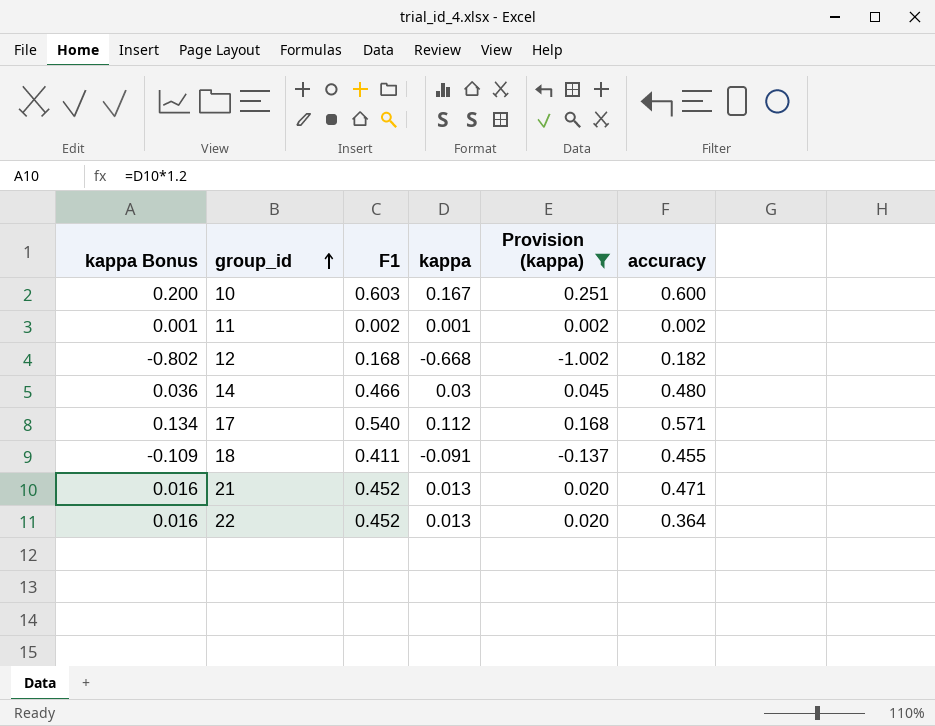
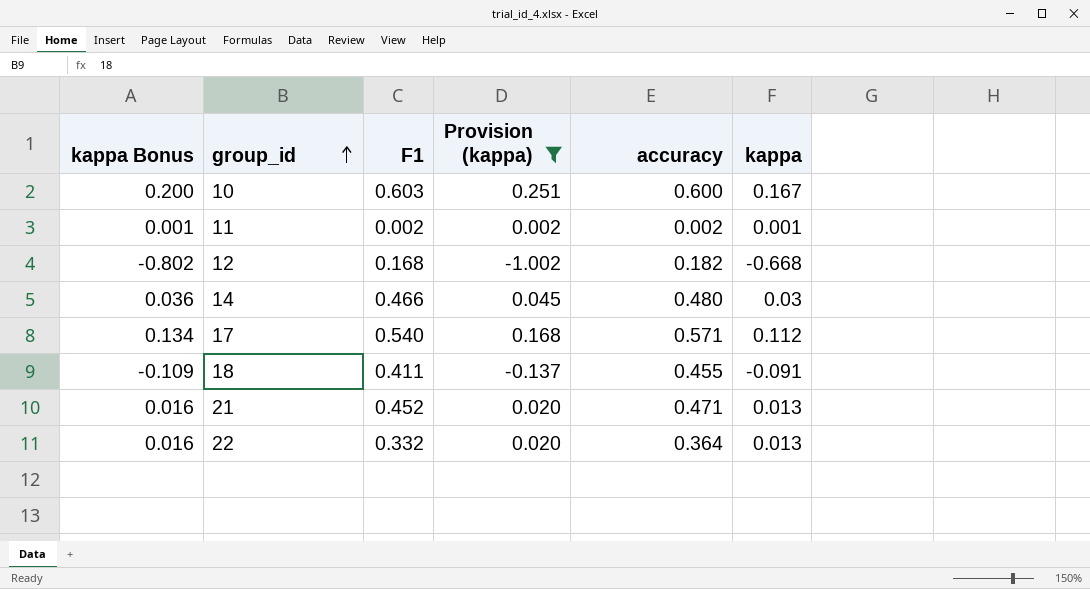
column kappa | position: 4 -> 6
22 | F1: 0.452 -> 0.332

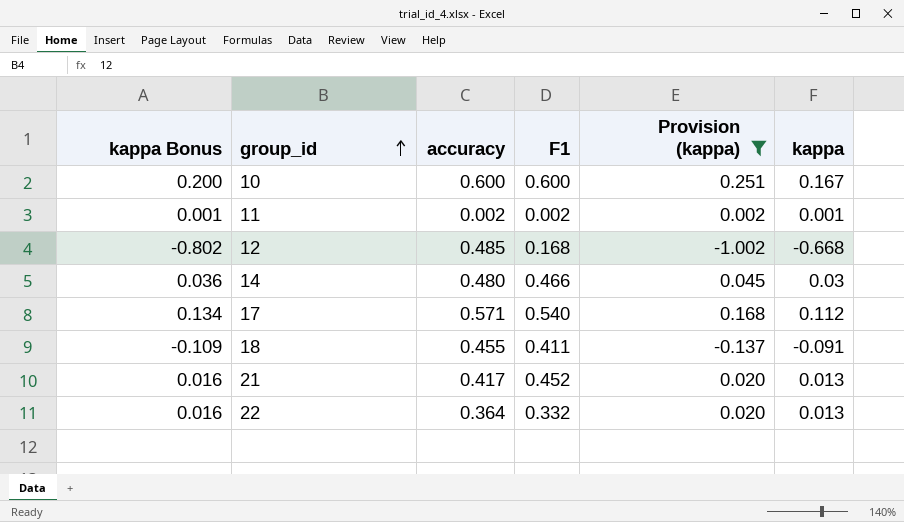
column accuracy | position: 5 -> 3
10 | F1: 0.603 -> 0.600
12 | accuracy: 0.182 -> 0.485
21 | accuracy: 0.471 -> 0.417

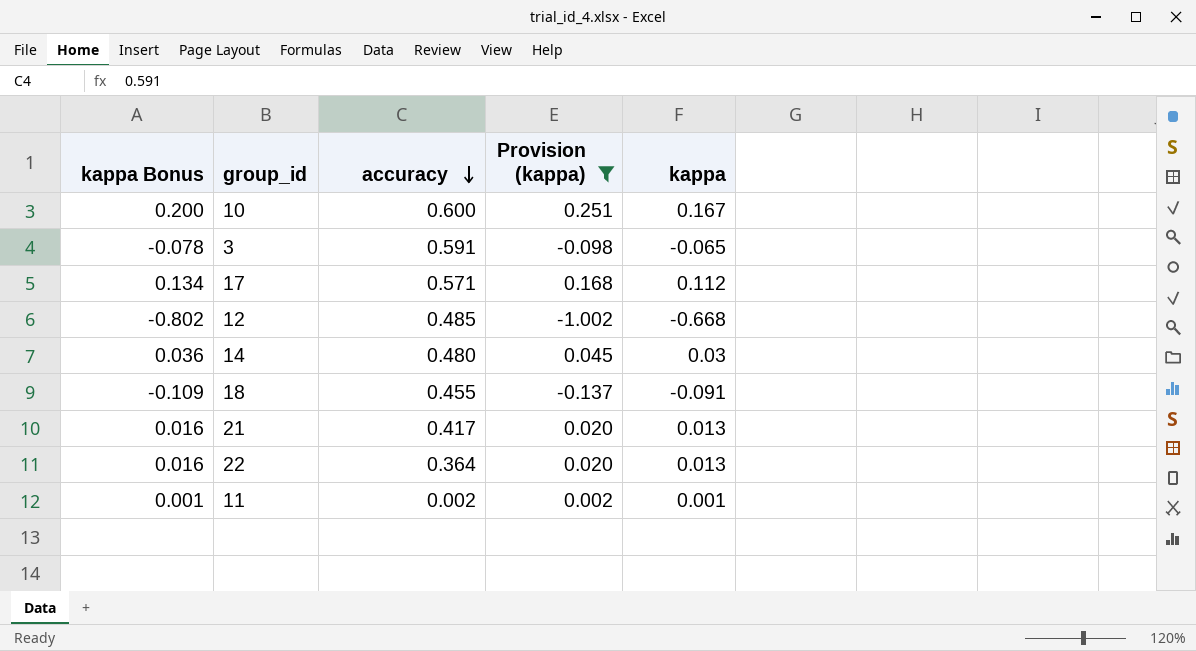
row order: group_id ascending -> accuracy descending
column F1 | position: 4 -> none
row 3: none -> -0.078 | 0.591 | -0.098 | -0.065

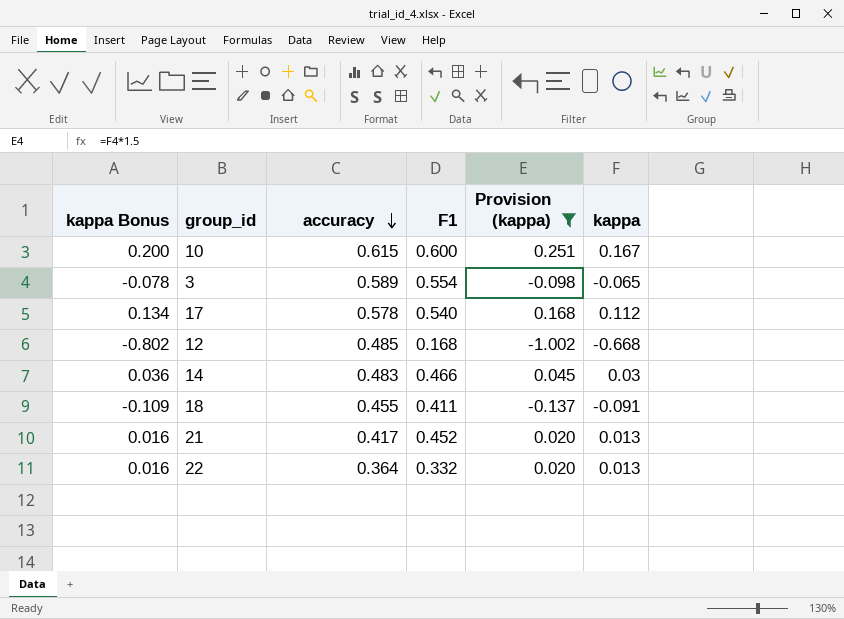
column F1 | position: none -> 4
row 11: 0.001 | 0.002 | 0.002 | 0.001 -> none
10 | accuracy: 0.600 -> 0.615
3 | accuracy: 0.591 -> 0.589
17 | accuracy: 0.571 -> 0.578
14 | accuracy: 0.480 -> 0.483

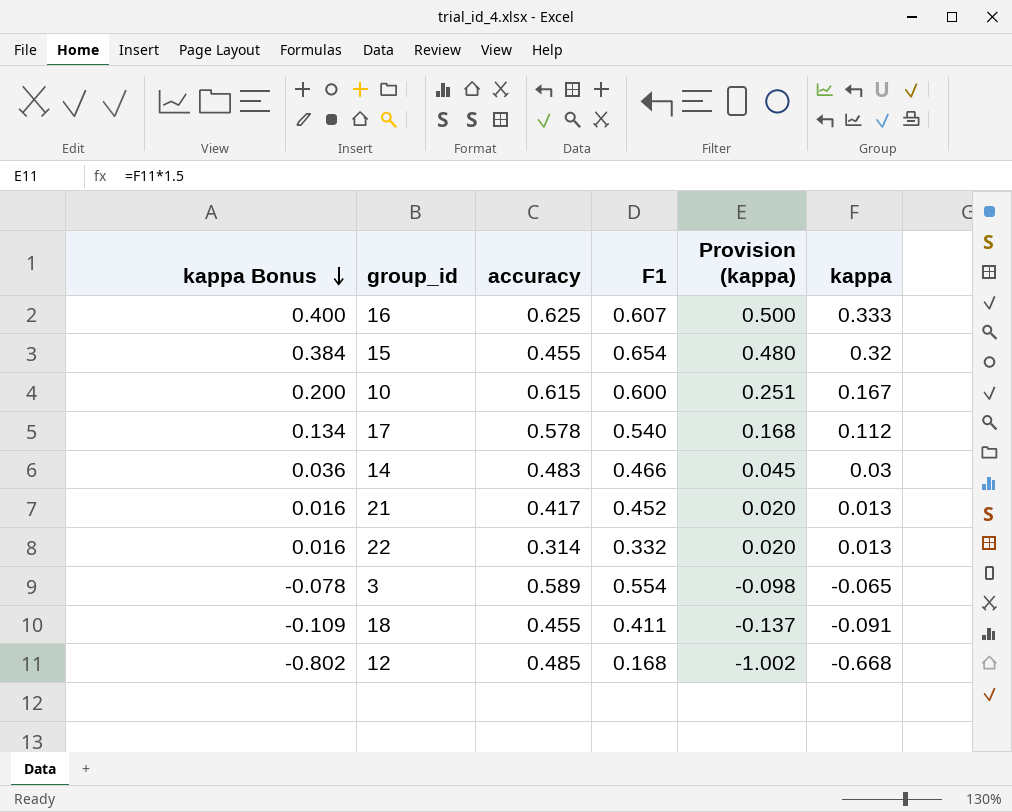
filter: Provision (kappa) <= 0.251 -> none
row order: accuracy descending -> kappa Bonus descending
22 | accuracy: 0.364 -> 0.314

